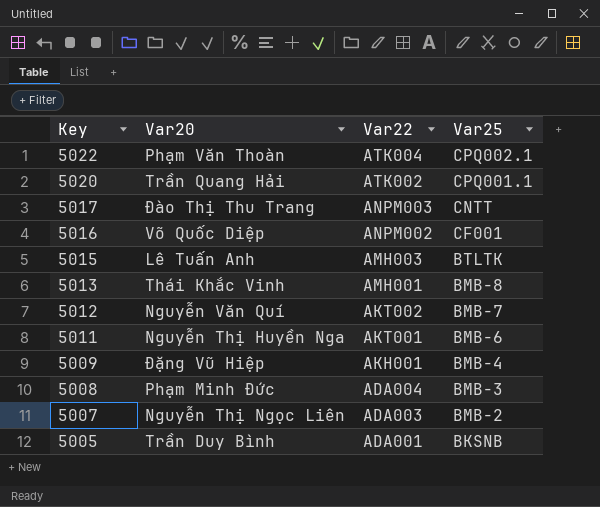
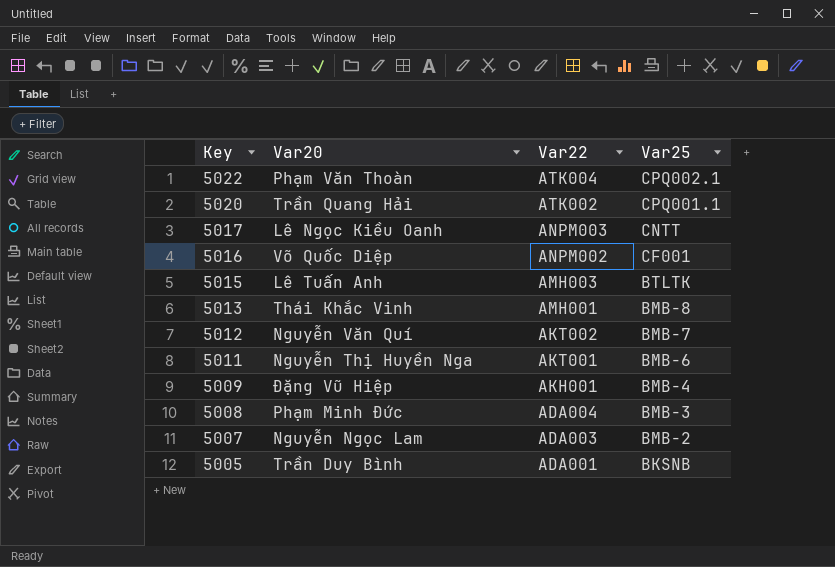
5017 | Var20: Đào Thị Thu Trang -> Lê Ngọc Kiều Oanh
5007 | Var20: Nguyễn Thị Ngọc Liên -> Nguyễn Ngọc Lam

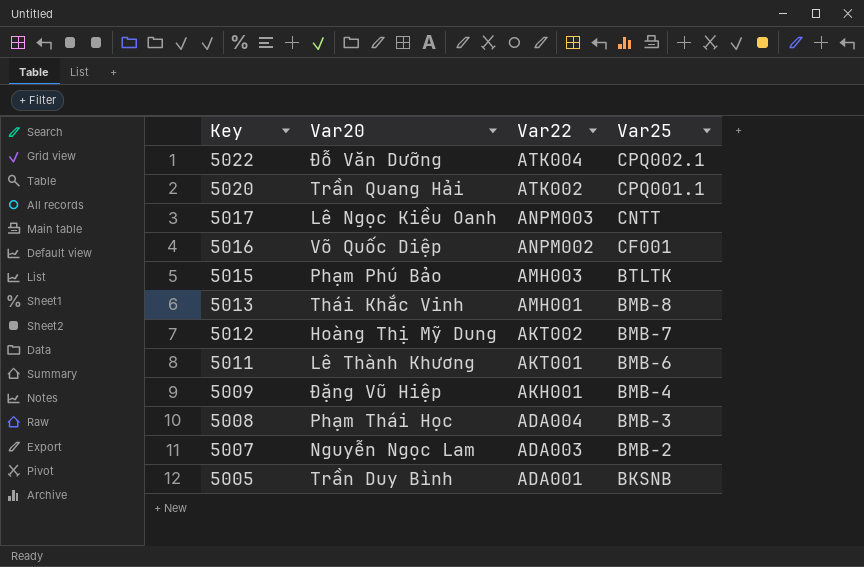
5022 | Var20: Phạm Văn Thoàn -> Đỗ Văn Dưỡng
5015 | Var20: Lê Tuấn Anh -> Phạm Phú Bảo
5012 | Var20: Nguyễn Văn Quí -> Hoàng Thị Mỹ Dung
5011 | Var20: Nguyễn Thị Huyền Nga -> Lê Thành Khương
5008 | Var20: Phạm Minh Đức -> Phạm Thái Học

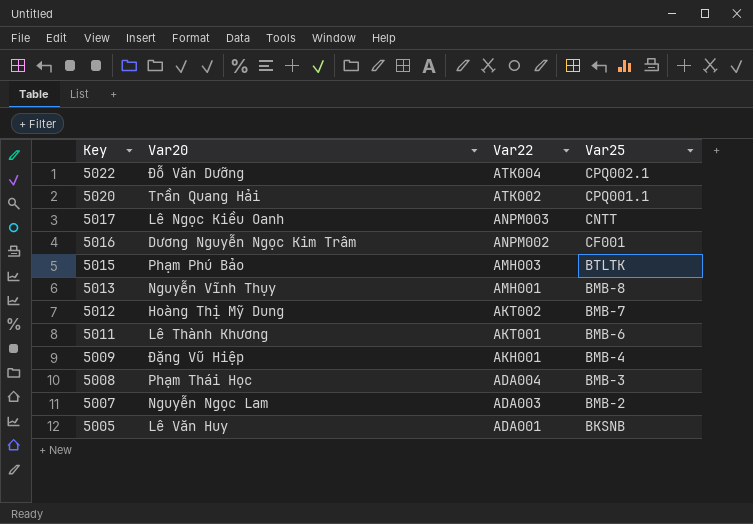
5016 | Var20: Võ Quốc Diệp -> Dương Nguyễn Ngọc Kim Trâm
5013 | Var20: Thái Khắc Vinh -> Nguyễn Vĩnh Thụy
5005 | Var20: Trần Duy Bình -> Lê Văn Huy

